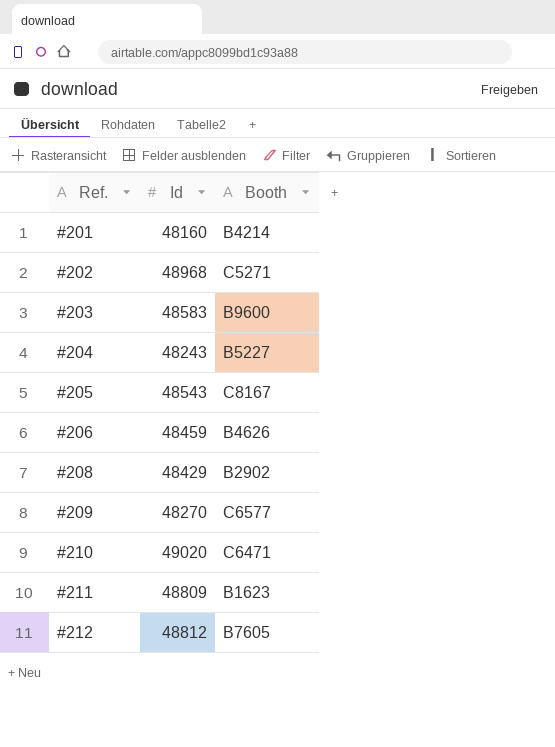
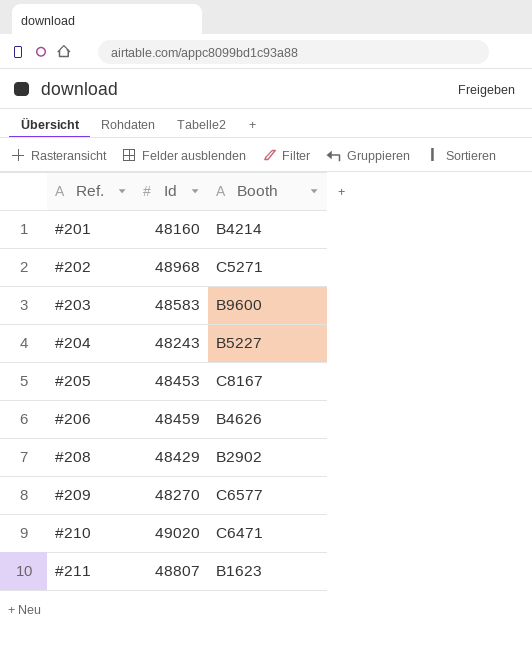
row #212: 48812 | B7605 -> none
#205 | Id: 48543 -> 48453
#211 | Id: 48809 -> 48807

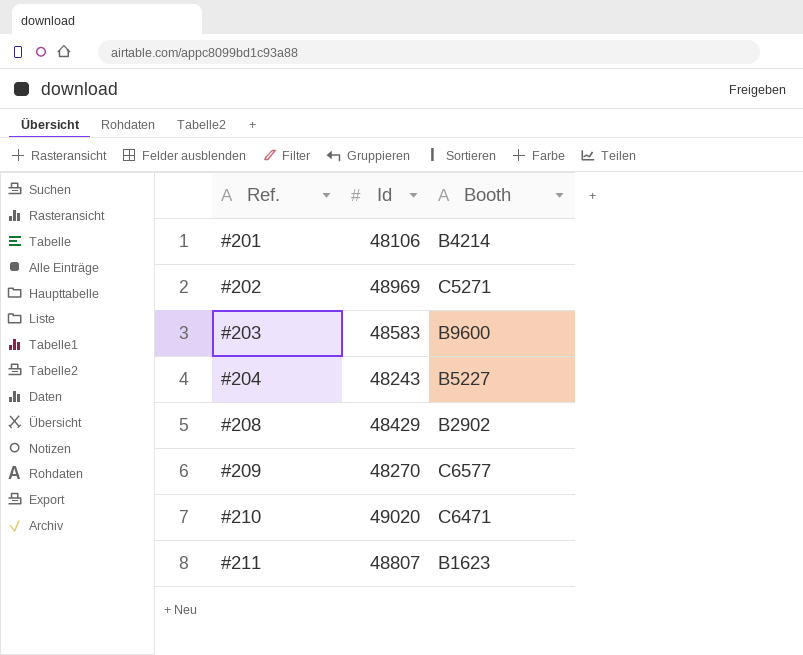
row #205: 48453 | C8167 -> none
row #206: 48459 | B4626 -> none
#201 | Id: 48160 -> 48106
#202 | Id: 48968 -> 48969

